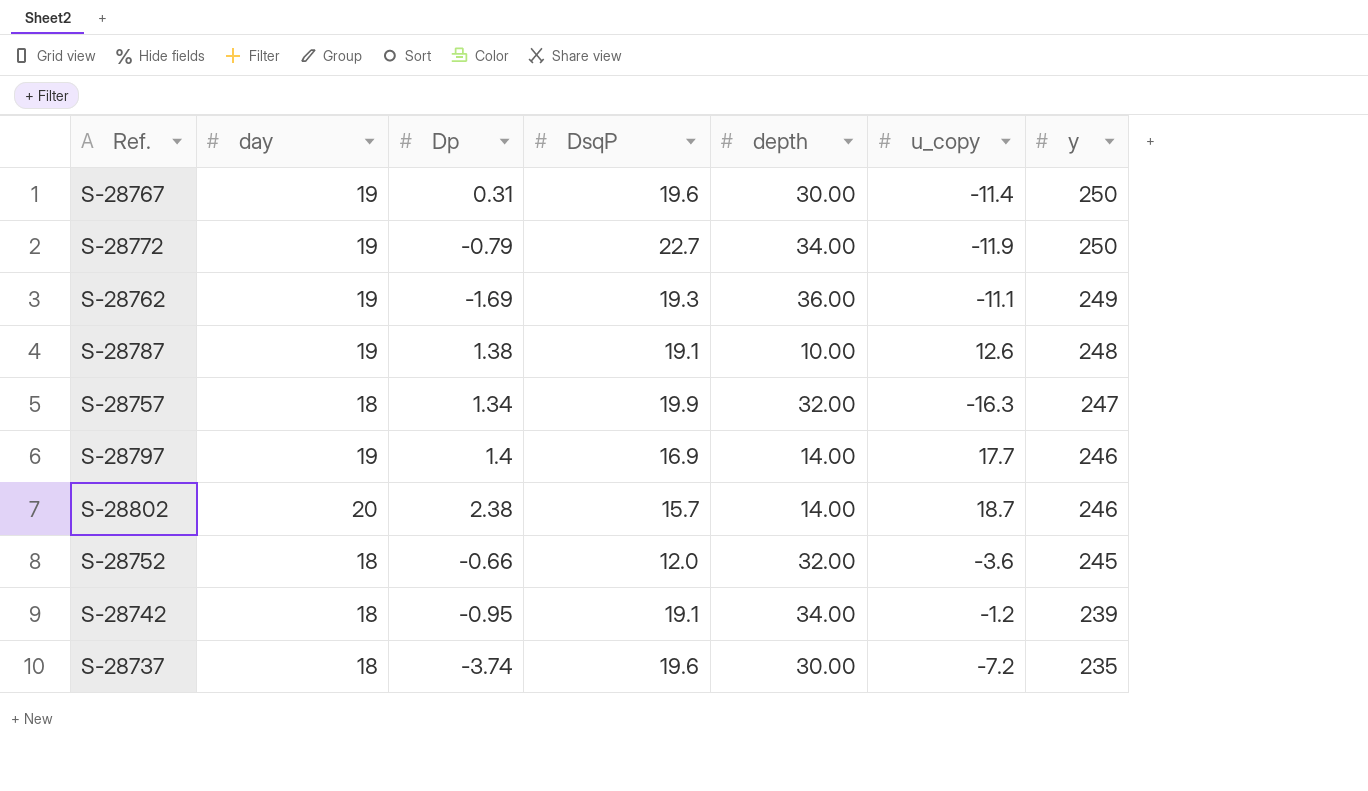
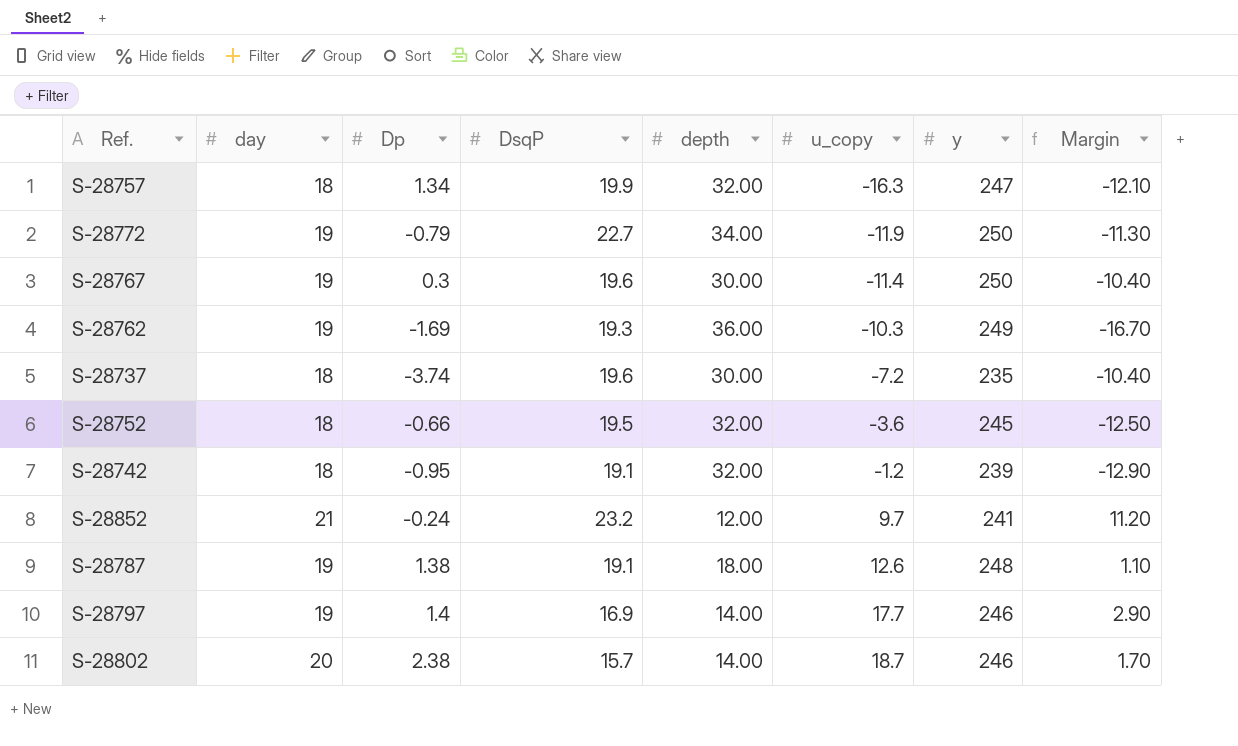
row order: y descending -> u_copy ascending
column Margin | formula: none -> [DsqP] - [depth]
S-28767 | Dp: 0.31 -> 0.3
S-28762 | u_copy: -11.1 -> -10.3
S-28752 | DsqP: 12.0 -> 19.5
S-28742 | depth: 34.00 -> 32.00
row S-28852: none -> 21 | -0.24 | 23.2 | 12.00 | 9.7 | 241 | 11.20
S-28787 | depth: 10.00 -> 18.00

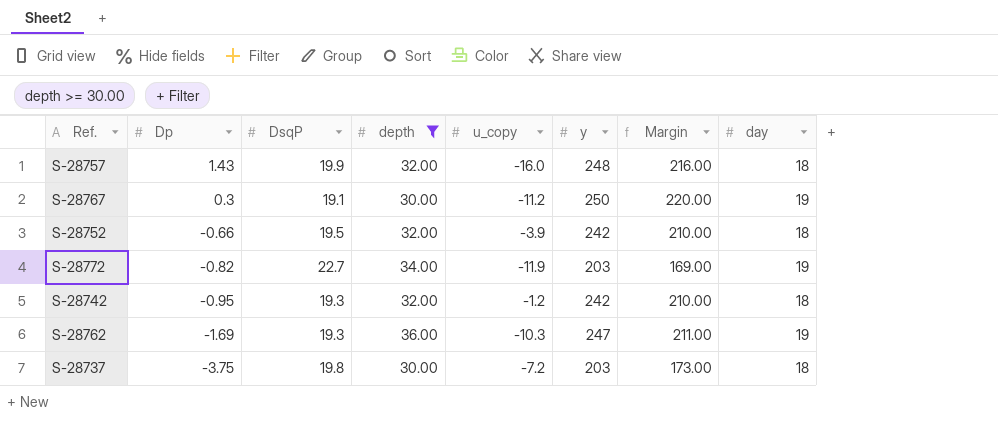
filter: none -> depth >= 30.00
row order: u_copy ascending -> Dp descending
column Margin | formula: [DsqP] - [depth] -> [y] - [depth]
column day | position: 2 -> 8
S-28757 | Dp: 1.34 -> 1.43
S-28757 | u_copy: -16.3 -> -16.0
S-28757 | y: 247 -> 248
S-28767 | DsqP: 19.6 -> 19.1
S-28767 | u_copy: -11.4 -> -11.2
S-28752 | u_copy: -3.6 -> -3.9
S-28752 | y: 245 -> 242
S-28772 | Dp: -0.79 -> -0.82
S-28772 | y: 250 -> 203
S-28742 | DsqP: 19.1 -> 19.3
S-28742 | y: 239 -> 242
S-28762 | y: 249 -> 247
S-28737 | Dp: -3.74 -> -3.75
S-28737 | DsqP: 19.6 -> 19.8
S-28737 | y: 235 -> 203

